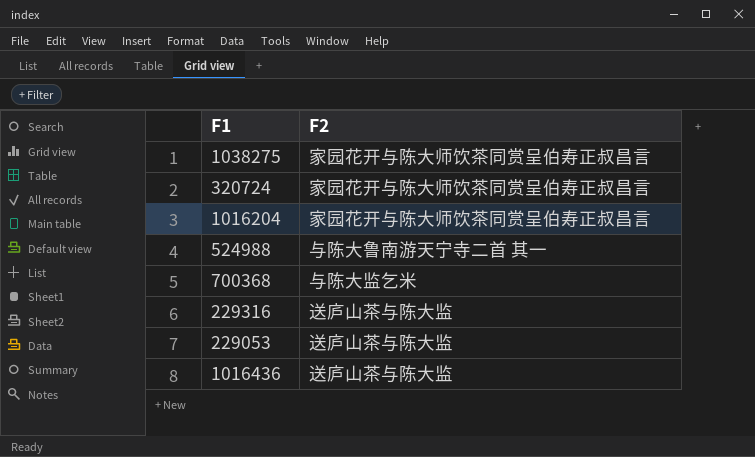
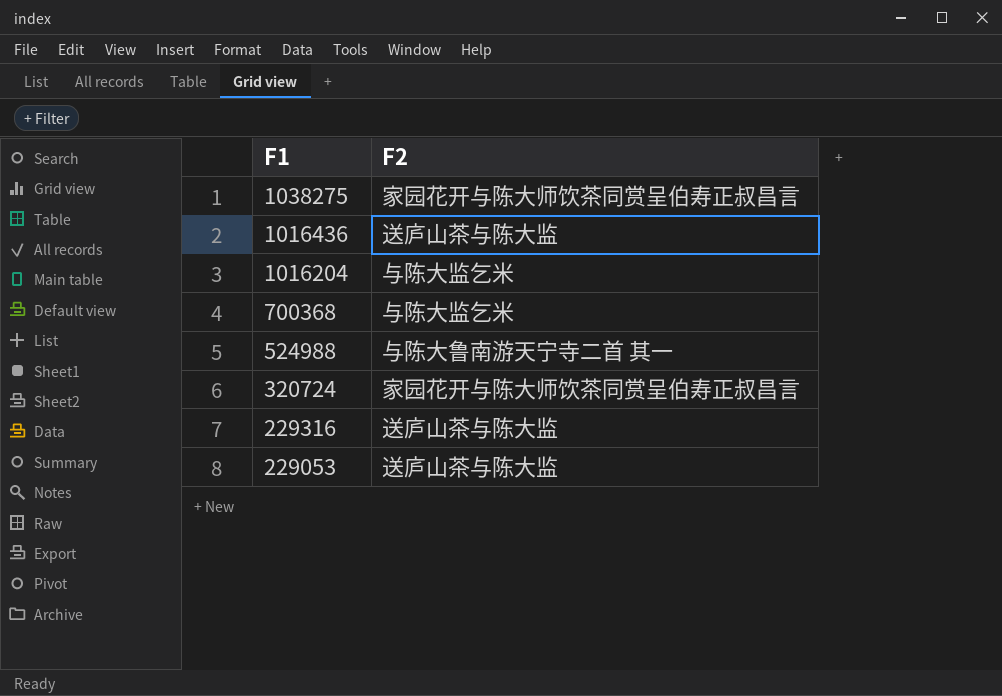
row order: none -> F1 descending
1016204 | F2: 家园花开与陈大师饮茶同赏呈伯寿正叔昌言 -> 与陈大监乞米

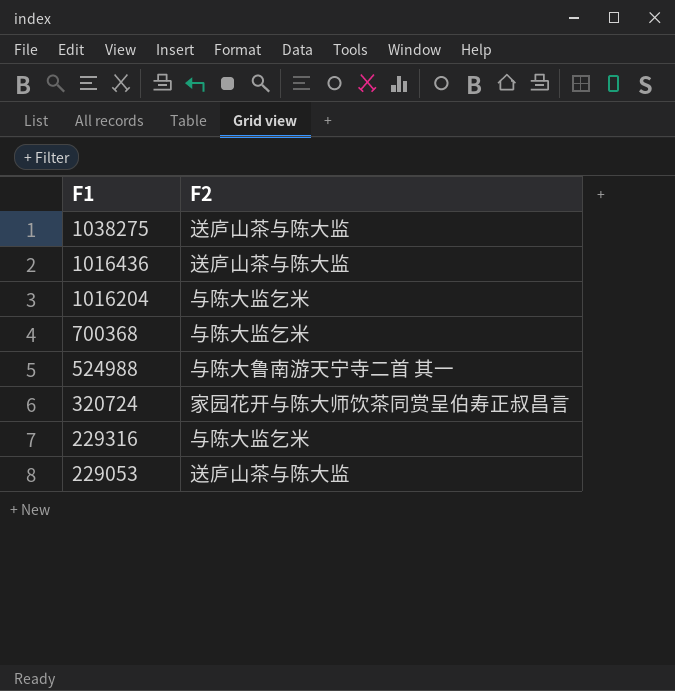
1038275 | F2: 家园花开与陈大师饮茶同赏呈伯寿正叔昌言 -> 送庐山茶与陈大监
229316 | F2: 送庐山茶与陈大监 -> 与陈大监乞米

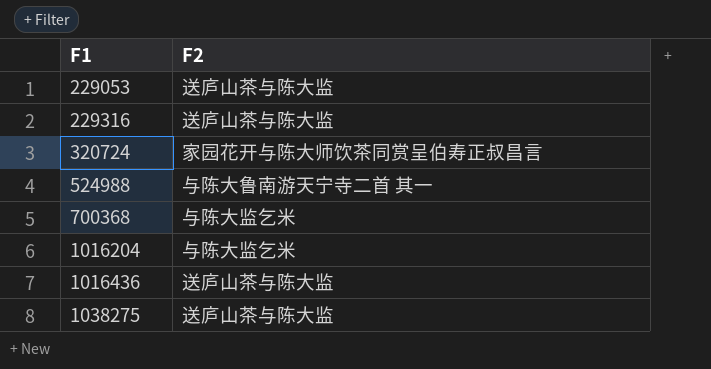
row order: F1 descending -> F1 ascending
229316 | F2: 与陈大监乞米 -> 送庐山茶与陈大监

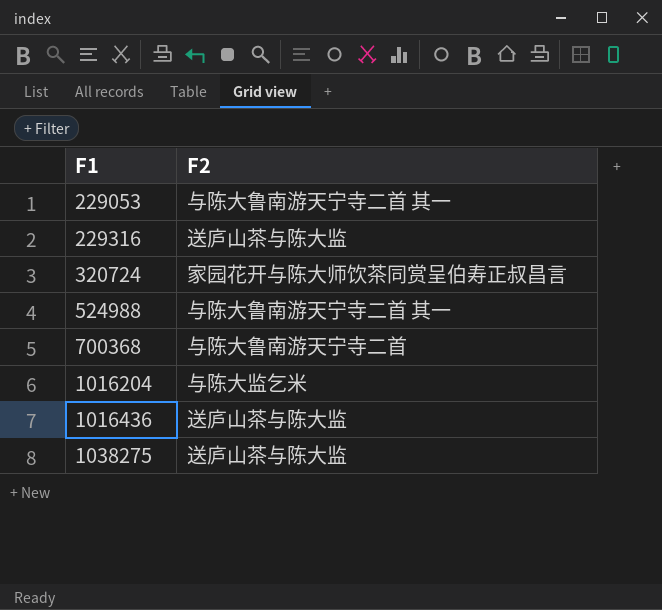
229053 | F2: 送庐山茶与陈大监 -> 与陈大鲁南游天宁寺二首 其一
700368 | F2: 与陈大监乞米 -> 与陈大鲁南游天宁寺二首

